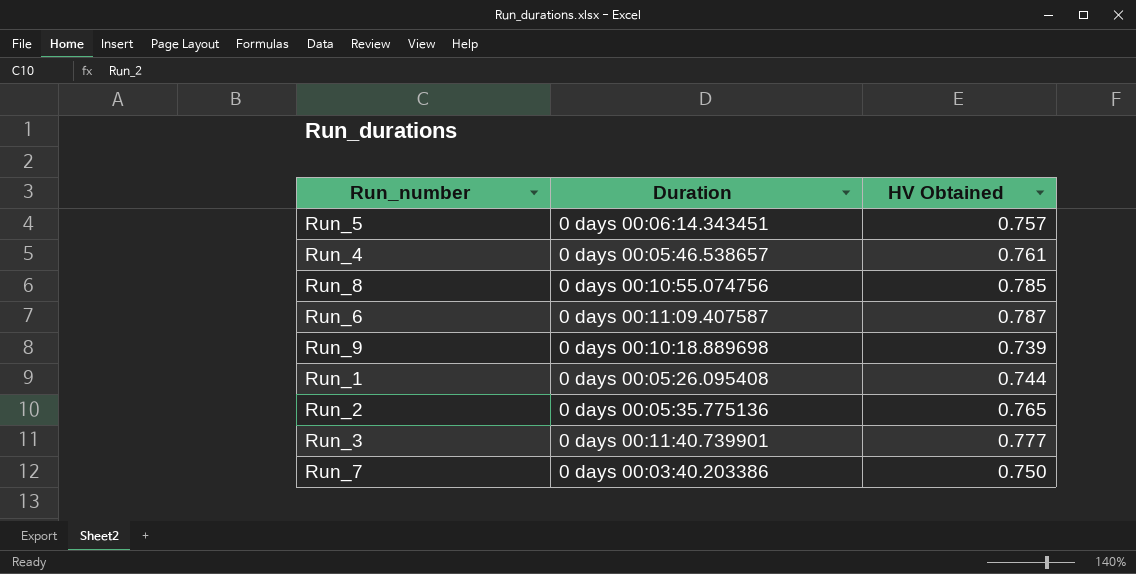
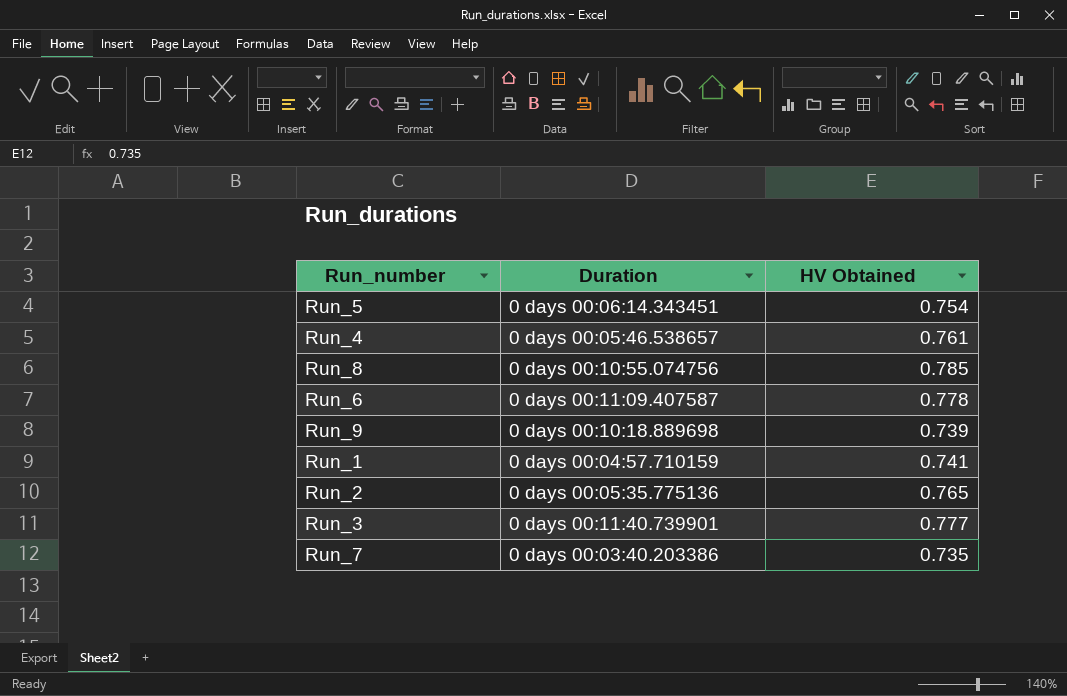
Run_5 | HV Obtained: 0.757 -> 0.754
Run_6 | HV Obtained: 0.787 -> 0.778
Run_1 | Duration: 0 days 00:05:26.095408 -> 0 days 00:04:57.710159
Run_1 | HV Obtained: 0.744 -> 0.741
Run_7 | HV Obtained: 0.750 -> 0.735

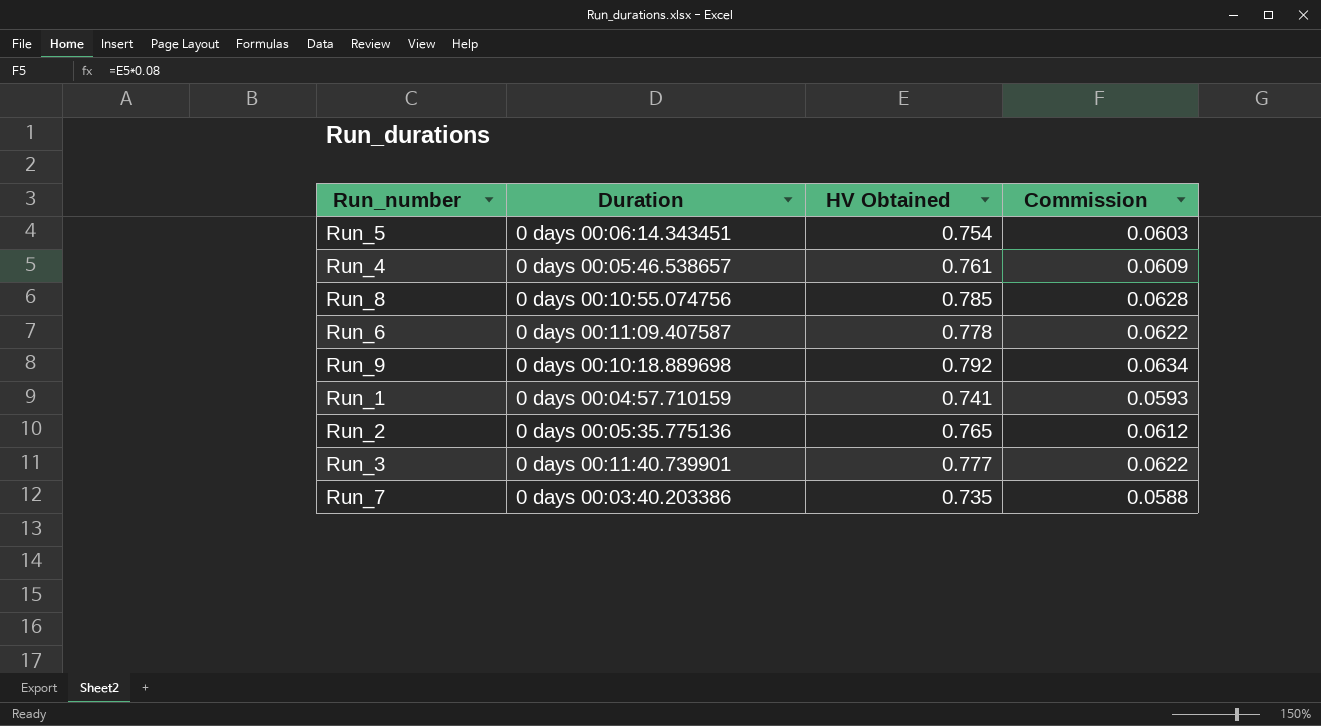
column Commission | formula: none -> [HV Obtained] * 0.08
Run_9 | HV Obtained: 0.739 -> 0.792

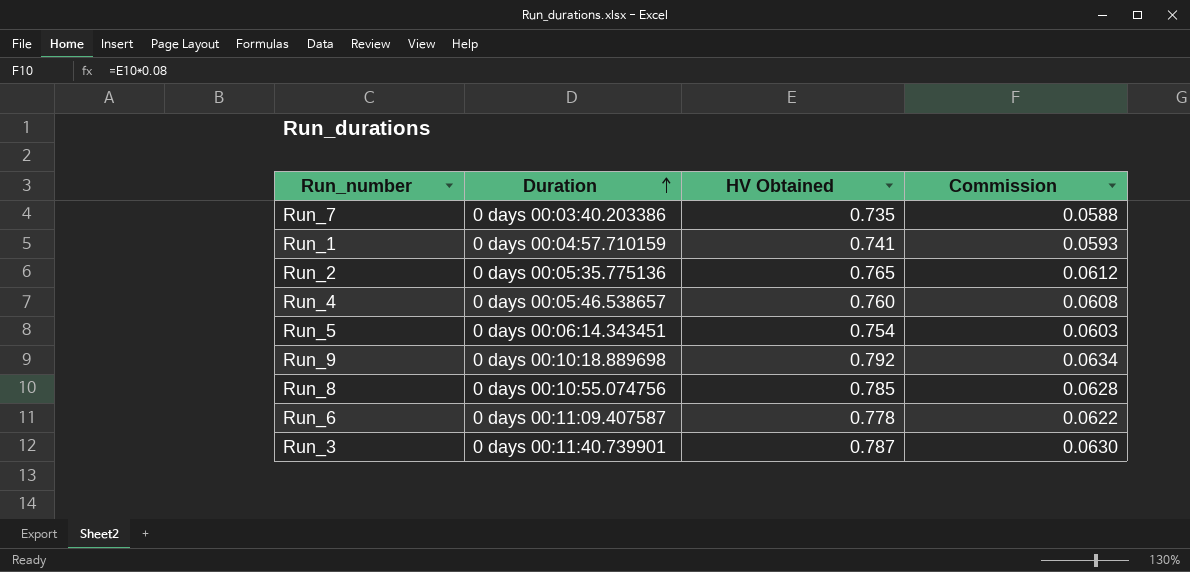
row order: none -> Duration ascending
Run_4 | HV Obtained: 0.761 -> 0.760
Run_4 | Commission: 0.0609 -> 0.0608
Run_3 | HV Obtained: 0.777 -> 0.787
Run_3 | Commission: 0.0622 -> 0.0630

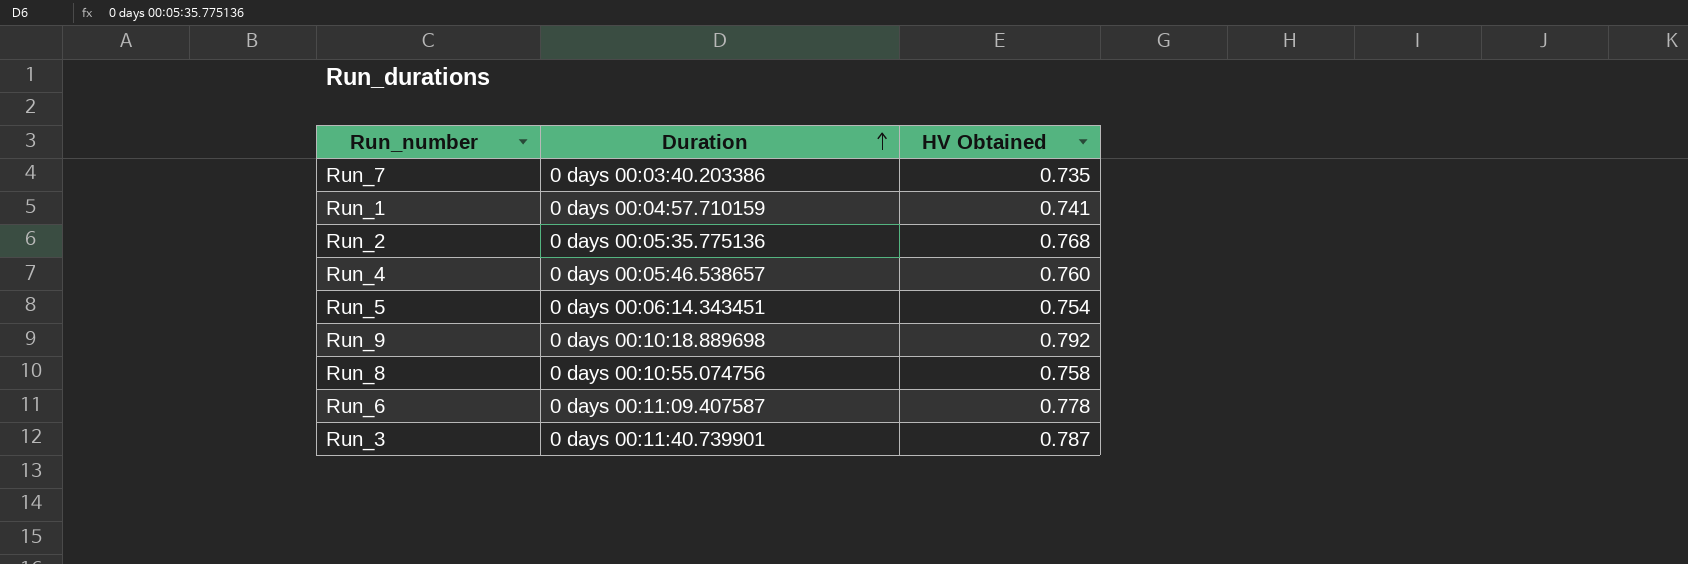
column Commission | formula: [HV Obtained] * 0.08 -> none
Run_2 | HV Obtained: 0.765 -> 0.768
Run_8 | HV Obtained: 0.785 -> 0.758

